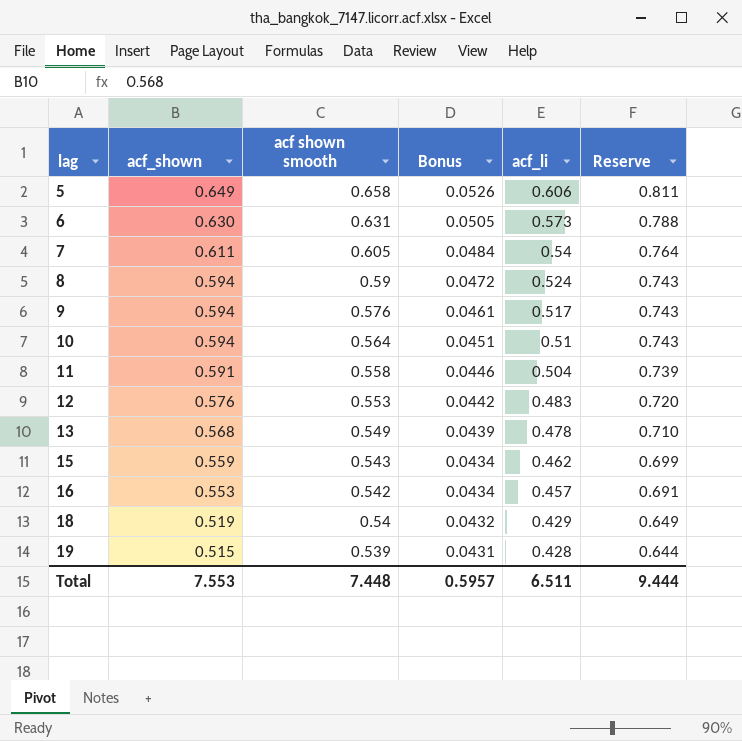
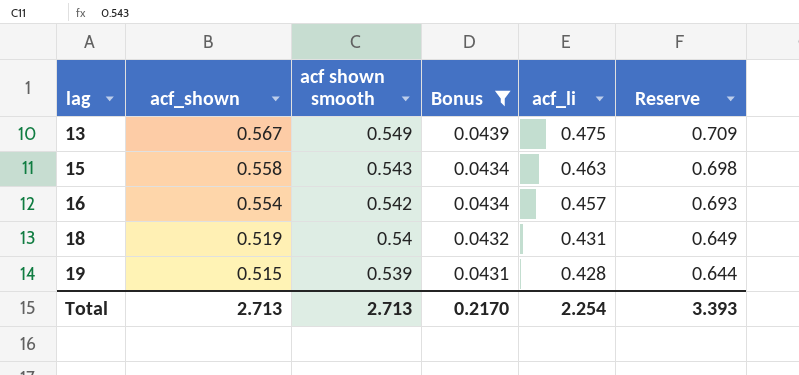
filter: none -> Bonus <= 0.0439
13 | acf_shown: 0.568 -> 0.567
13 | acf_li: 0.478 -> 0.475
13 | Reserve: 0.710 -> 0.709
15 | acf_shown: 0.559 -> 0.558
15 | acf_li: 0.462 -> 0.463
15 | Reserve: 0.699 -> 0.698
16 | acf_shown: 0.553 -> 0.554
16 | Reserve: 0.691 -> 0.693
18 | acf_li: 0.429 -> 0.431
Total | acf_shown: 7.553 -> 2.713
Total | acf shown smooth: 7.448 -> 2.713
Total | Bonus: 0.5957 -> 0.2170
Total | acf_li: 6.511 -> 2.254
Total | Reserve: 9.444 -> 3.393

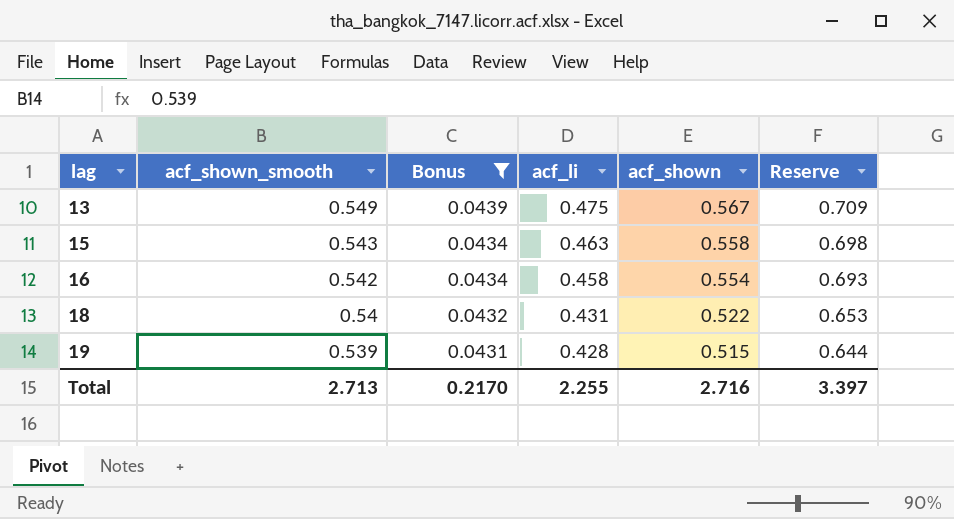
column name: acf shown smooth -> acf_shown_smooth
column acf_shown | position: 2 -> 5
16 | acf_li: 0.457 -> 0.458
18 | acf_shown: 0.519 -> 0.522
18 | Reserve: 0.649 -> 0.653
Total | acf_li: 2.254 -> 2.255
Total | acf_shown: 2.713 -> 2.716
Total | Reserve: 3.393 -> 3.397

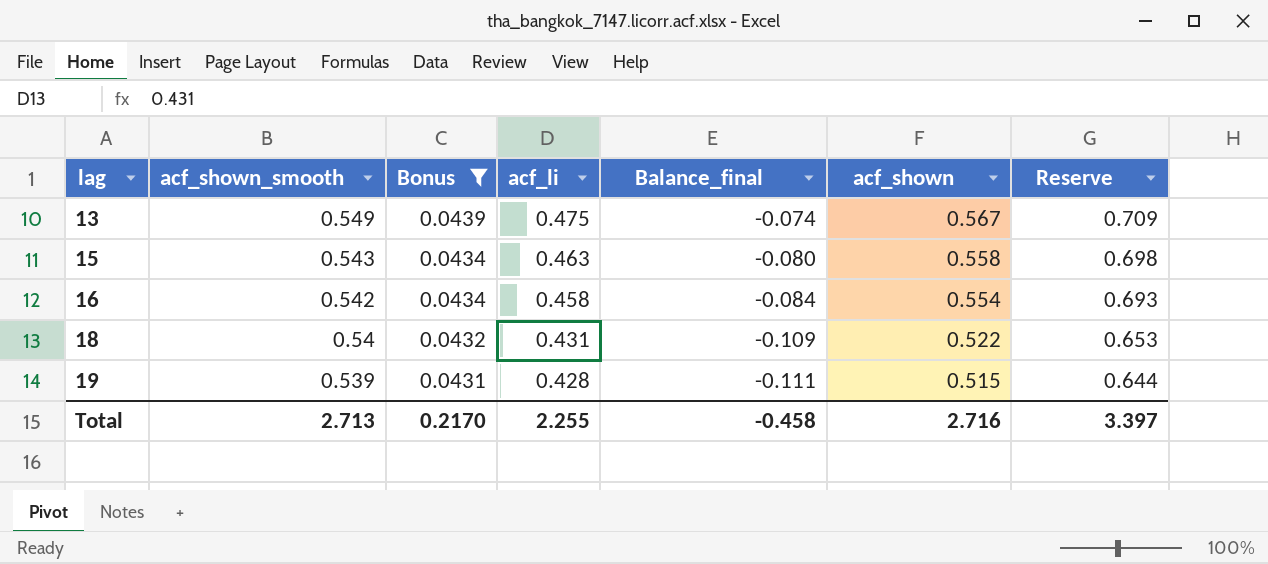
column Balance_final | formula: none -> [acf_li] - [acf_shown_smooth]

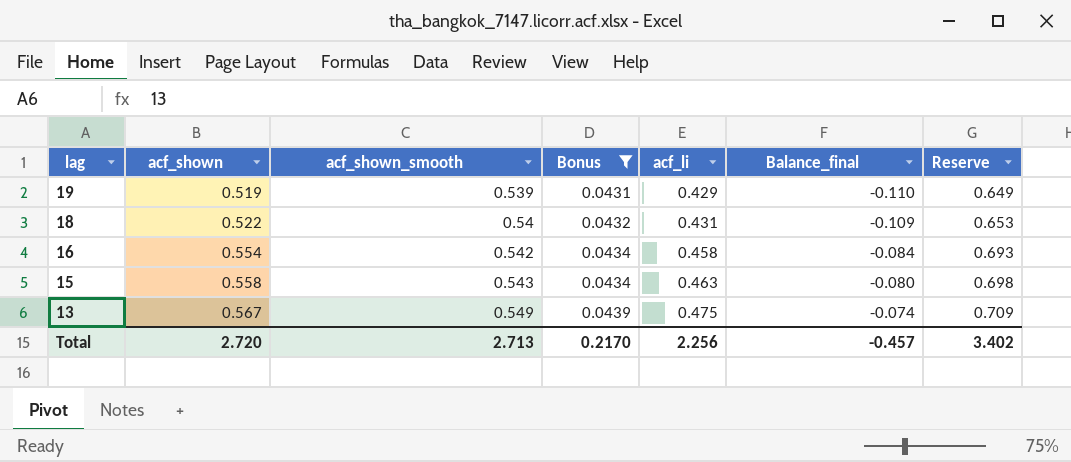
row order: lag ascending -> lag descending
column acf_shown | position: 6 -> 2
19 | acf_shown: 0.515 -> 0.519
19 | acf_li: 0.428 -> 0.429
19 | Balance_final: -0.111 -> -0.110
19 | Reserve: 0.644 -> 0.649
Total | acf_shown: 2.716 -> 2.720
Total | acf_li: 2.255 -> 2.256
Total | Balance_final: -0.458 -> -0.457
Total | Reserve: 3.397 -> 3.402

